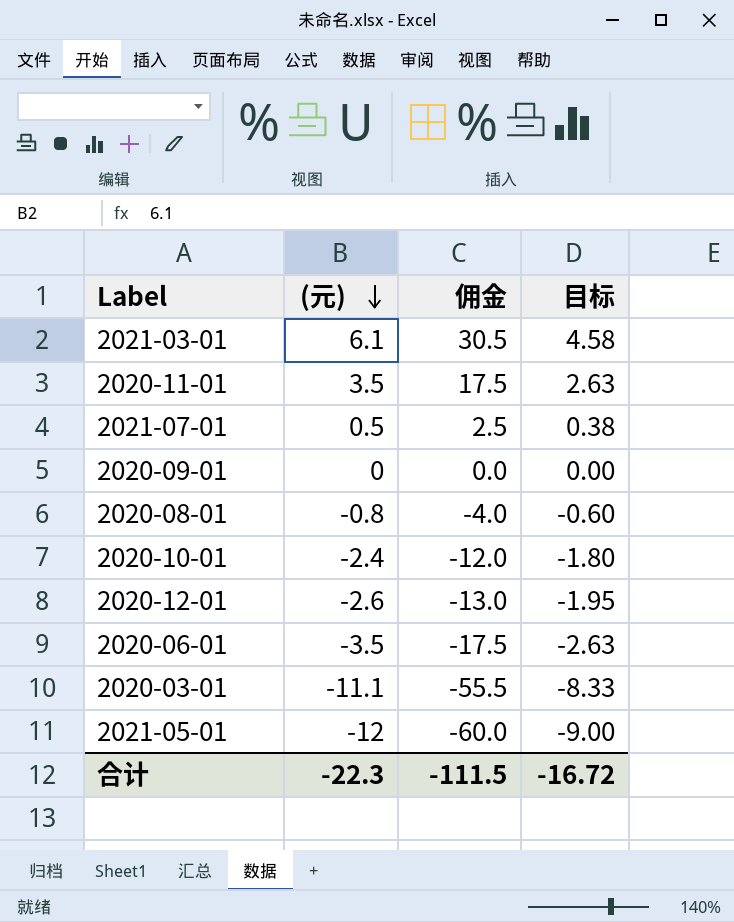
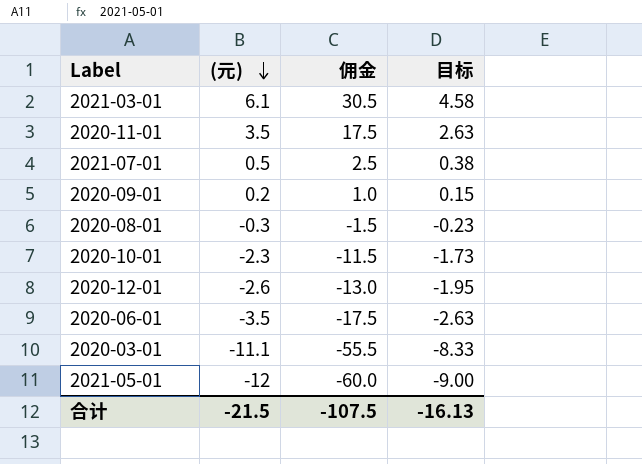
2020-09-01 | (元): 0 -> 0.2
2020-09-01 | 佣金: 0.0 -> 1.0
2020-09-01 | 目标: 0.00 -> 0.15
2020-08-01 | (元): -0.8 -> -0.3
2020-08-01 | 佣金: -4.0 -> -1.5
2020-08-01 | 目标: -0.60 -> -0.23
2020-10-01 | (元): -2.4 -> -2.3
2020-10-01 | 佣金: -12.0 -> -11.5
2020-10-01 | 目标: -1.80 -> -1.73
合计 | (元): -22.3 -> -21.5
合计 | 佣金: -111.5 -> -107.5
合计 | 目标: -16.72 -> -16.13

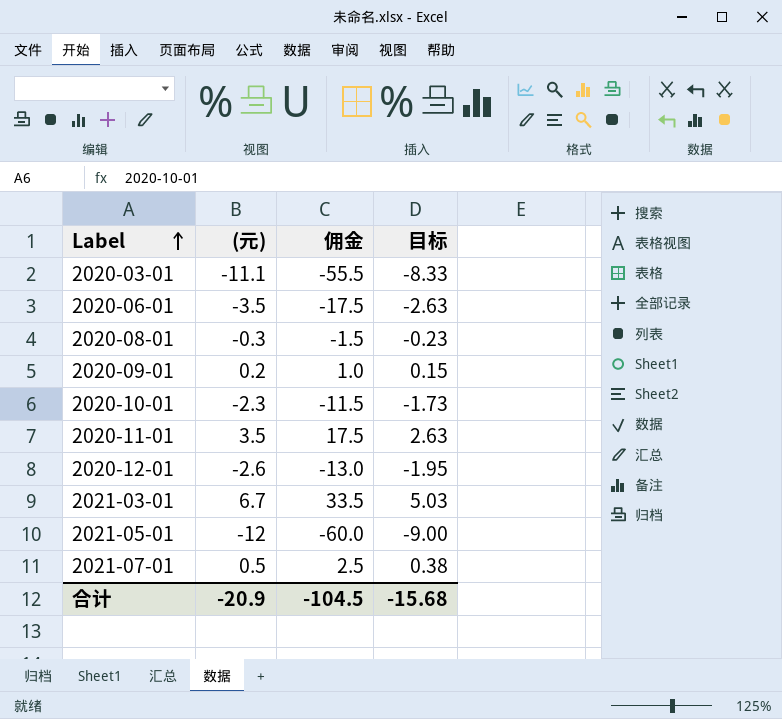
row order: (元) descending -> Label ascending
2021-03-01 | (元): 6.1 -> 6.7
2021-03-01 | 佣金: 30.5 -> 33.5
2021-03-01 | 目标: 4.58 -> 5.03
合计 | (元): -21.5 -> -20.9
合计 | 佣金: -107.5 -> -104.5
合计 | 目标: -16.13 -> -15.68

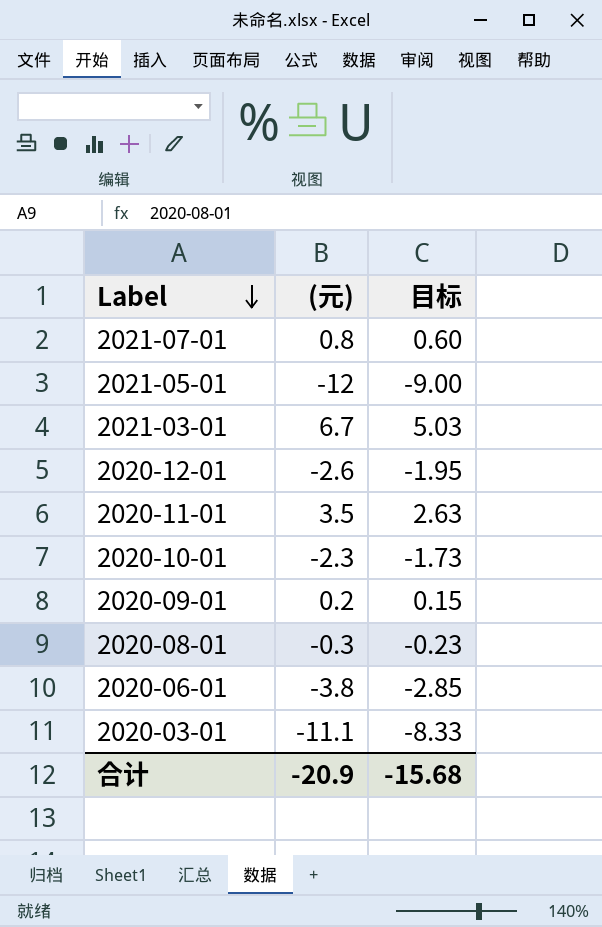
row order: Label ascending -> Label descending
column 佣金 | formula: [(元)] * 5 -> none
2021-07-01 | (元): 0.5 -> 0.8
2021-07-01 | 目标: 0.38 -> 0.60
2020-06-01 | (元): -3.5 -> -3.8
2020-06-01 | 目标: -2.63 -> -2.85

